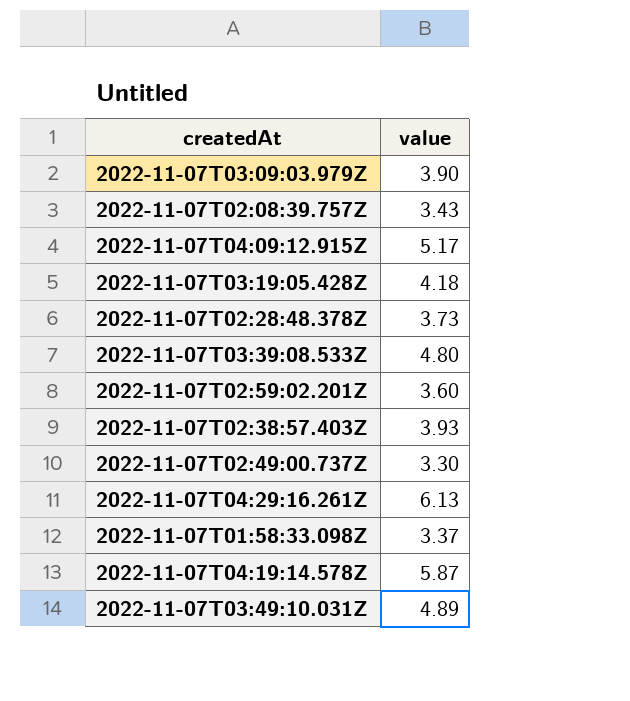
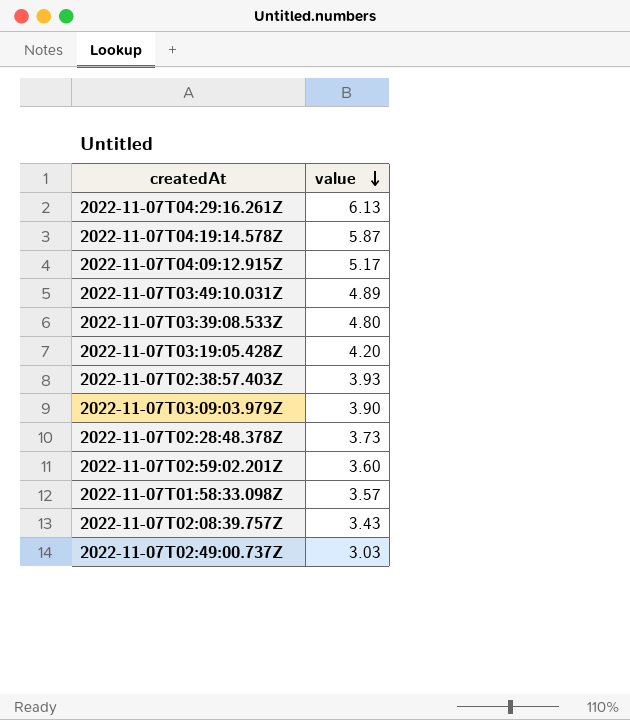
row order: none -> value descending
2022-11-07T03:19:05.428Z | value: 4.18 -> 4.20
2022-11-07T01:58:33.098Z | value: 3.37 -> 3.57
2022-11-07T02:49:00.737Z | value: 3.30 -> 3.03

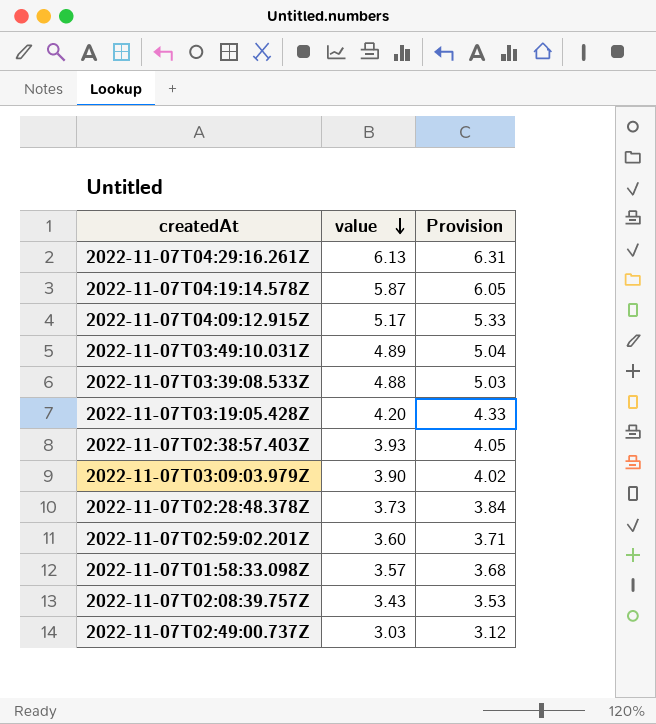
column Provision | formula: none -> [value] * 1.03
2022-11-07T03:39:08.533Z | value: 4.80 -> 4.88

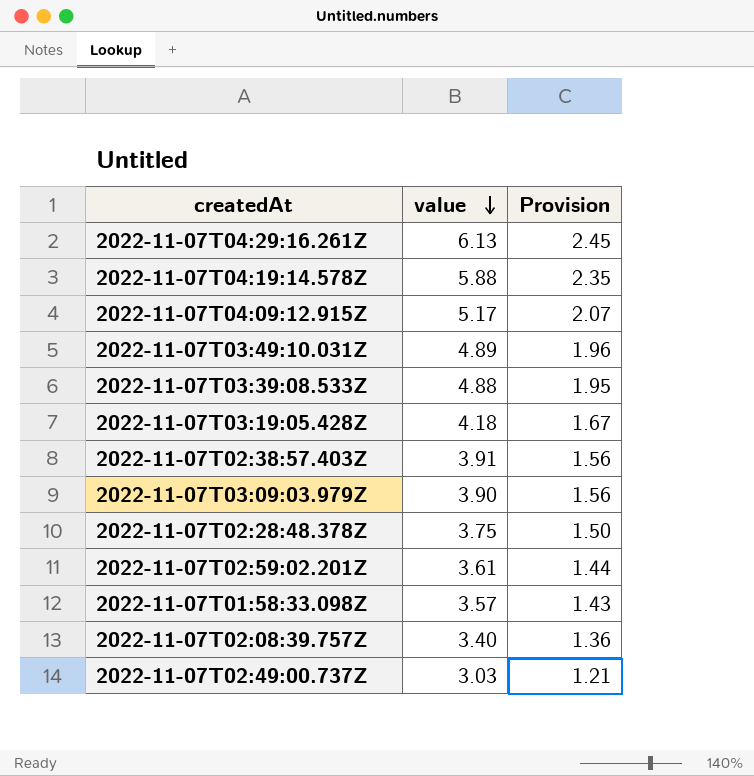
column Provision | formula: [value] * 1.03 -> [value] * 0.4
2022-11-07T04:19:14.578Z | value: 5.87 -> 5.88
2022-11-07T03:19:05.428Z | value: 4.20 -> 4.18
2022-11-07T02:38:57.403Z | value: 3.93 -> 3.91
2022-11-07T02:28:48.378Z | value: 3.73 -> 3.75
2022-11-07T02:59:02.201Z | value: 3.60 -> 3.61
2022-11-07T02:08:39.757Z | value: 3.43 -> 3.40

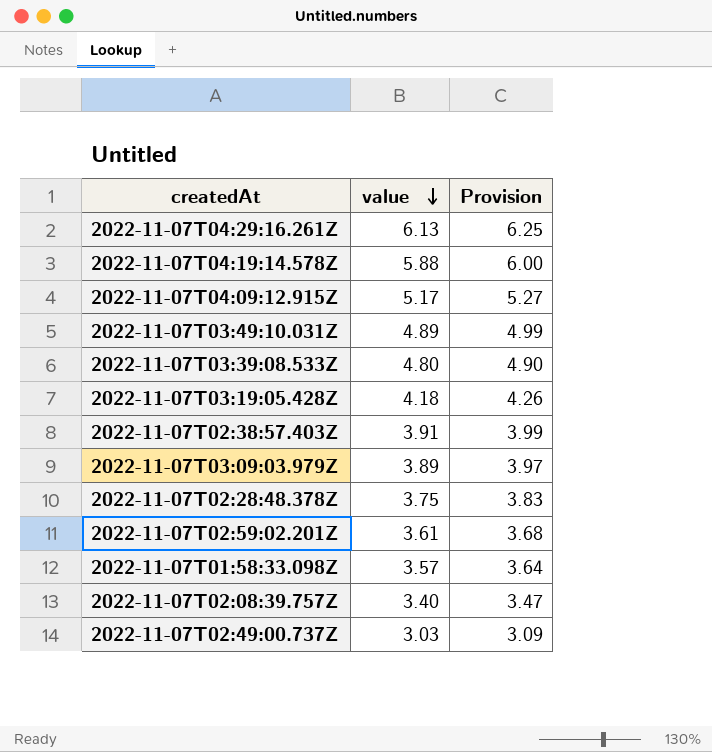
column Provision | formula: [value] * 0.4 -> [value] * 1.02
2022-11-07T03:39:08.533Z | value: 4.88 -> 4.80
2022-11-07T03:09:03.979Z | value: 3.90 -> 3.89

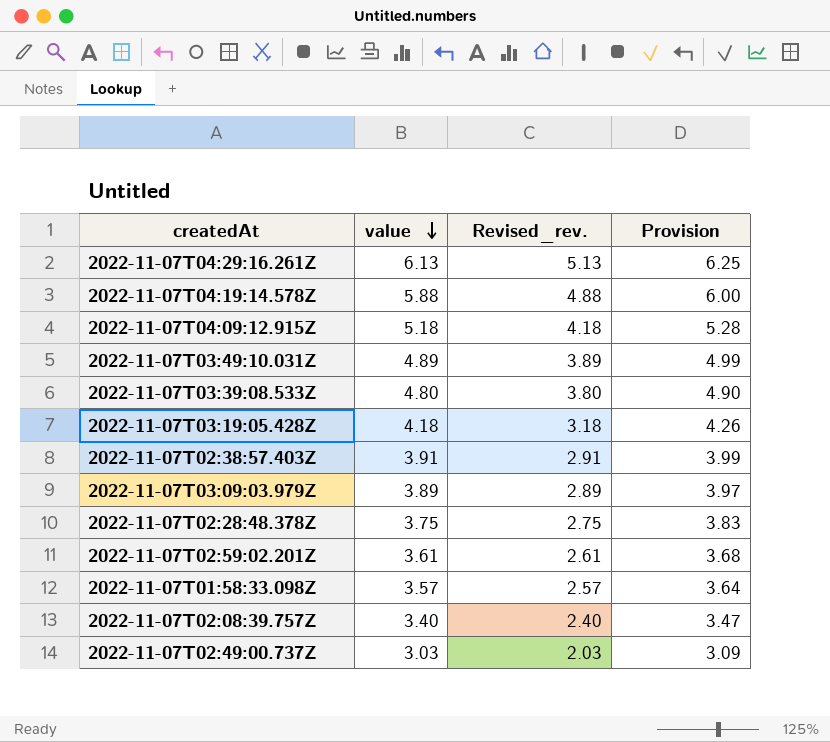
column Revised_rev. | formula: none -> [value] - 1
2022-11-07T04:09:12.915Z | value: 5.17 -> 5.18
2022-11-07T04:09:12.915Z | Provision: 5.27 -> 5.28

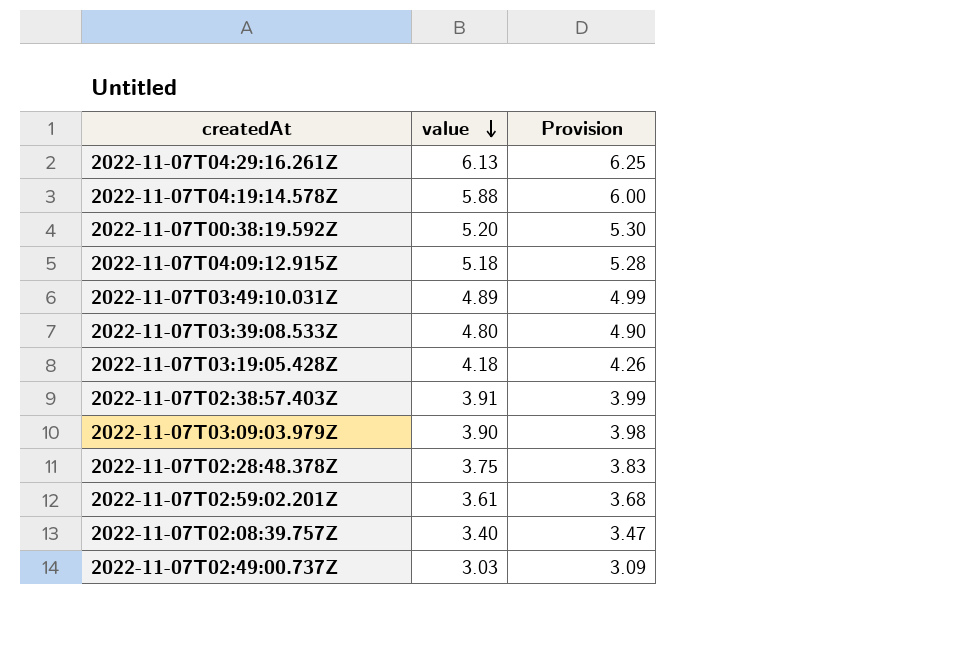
column Revised_rev. | formula: [value] - 1 -> none
row 2022-11-07T01:58:33.098Z: 3.57 | 2.57 | 3.64 -> none
row 2022-11-07T00:38:19.592Z: none -> 5.20 | 5.30
2022-11-07T03:09:03.979Z | value: 3.89 -> 3.90
2022-11-07T03:09:03.979Z | Provision: 3.97 -> 3.98

